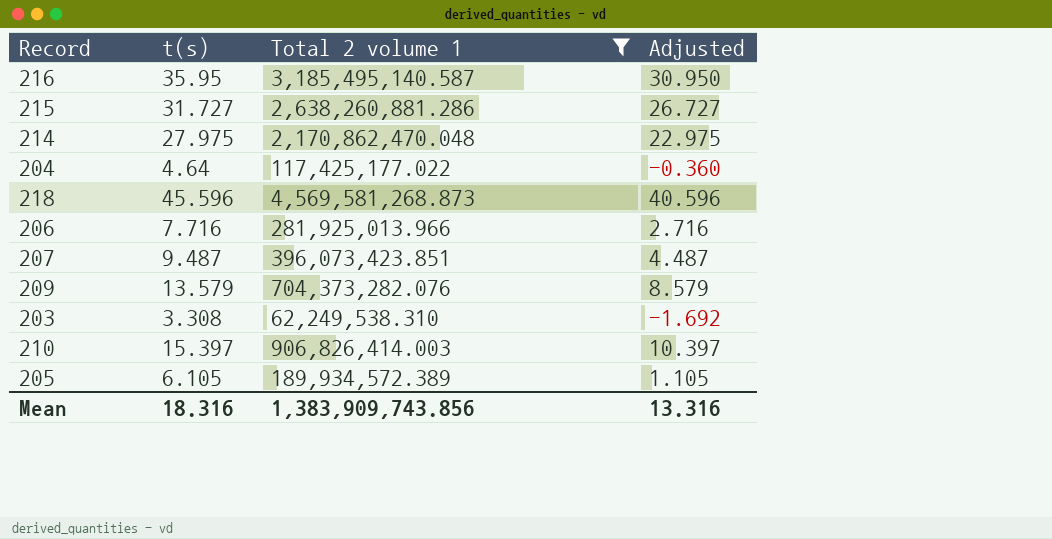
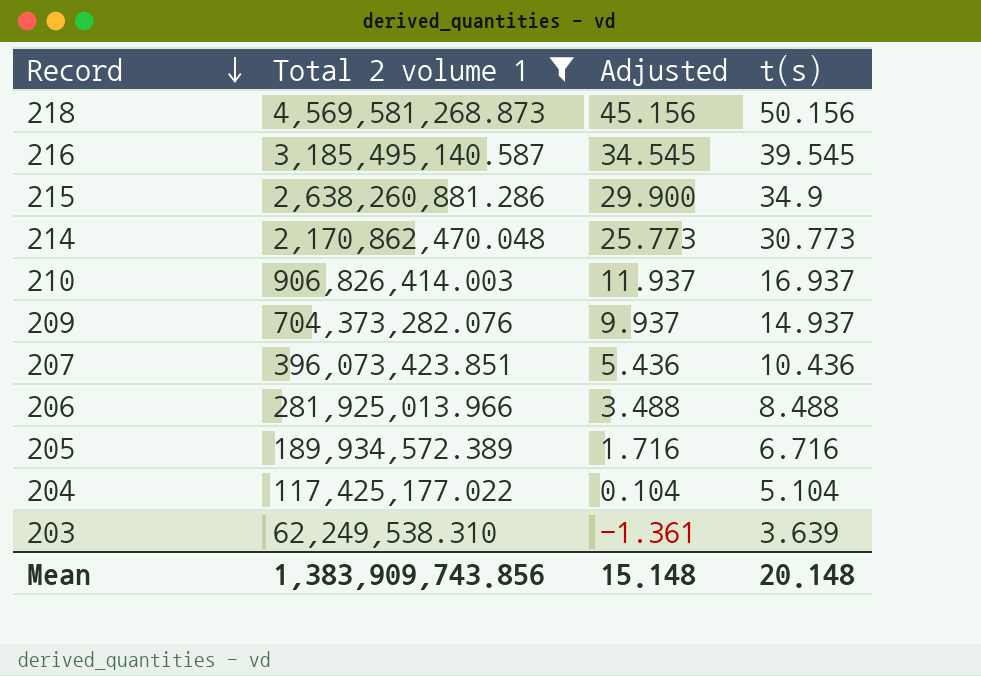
row order: none -> Record descending
column t(s) | position: 2 -> 4
218 | Adjusted: 40.596 -> 45.156
218 | t(s): 45.596 -> 50.156
216 | Adjusted: 30.950 -> 34.545
216 | t(s): 35.95 -> 39.545
215 | Adjusted: 26.727 -> 29.900
215 | t(s): 31.727 -> 34.9
214 | Adjusted: 22.975 -> 25.773
214 | t(s): 27.975 -> 30.773
210 | Adjusted: 10.397 -> 11.937
210 | t(s): 15.397 -> 16.937
209 | Adjusted: 8.579 -> 9.937
209 | t(s): 13.579 -> 14.937
207 | Adjusted: 4.487 -> 5.436
207 | t(s): 9.487 -> 10.436
206 | Adjusted: 2.716 -> 3.488
206 | t(s): 7.716 -> 8.488
205 | Adjusted: 1.105 -> 1.716
205 | t(s): 6.105 -> 6.716
204 | Adjusted: -0.360 -> 0.104
204 | t(s): 4.64 -> 5.104
203 | Adjusted: -1.692 -> -1.361
203 | t(s): 3.308 -> 3.639
Mean | Adjusted: 13.316 -> 15.148
Mean | t(s): 18.316 -> 20.148

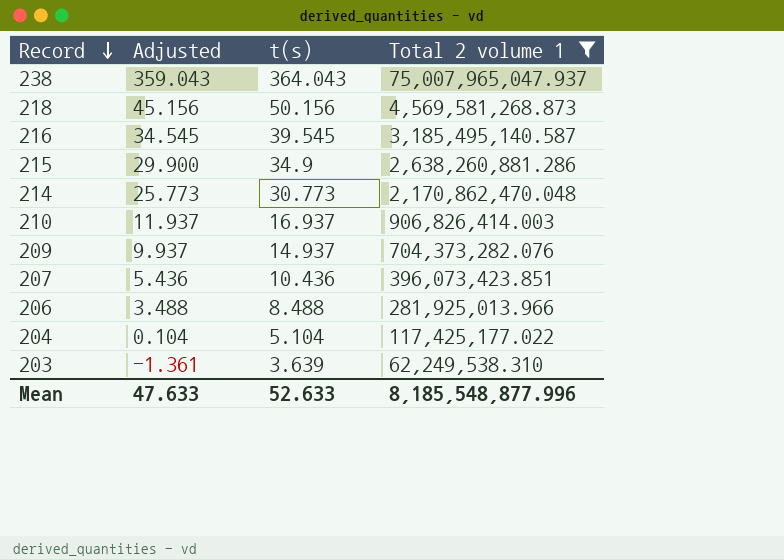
column Total 2 volume 1 | position: 2 -> 4
row 205: 189,934,572.389 | 1.716 | 6.716 -> none
row 238: none -> 359.043 | 364.043 | 75,007,965,047.937
Mean | Adjusted: 15.148 -> 47.633
Mean | t(s): 20.148 -> 52.633
Mean | Total 2 volume 1: 1,383,909,743.856 -> 8,185,548,877.996

